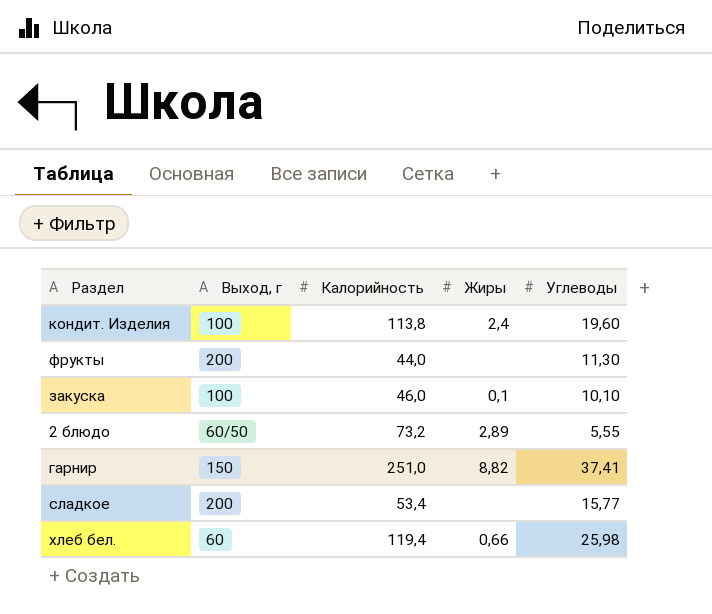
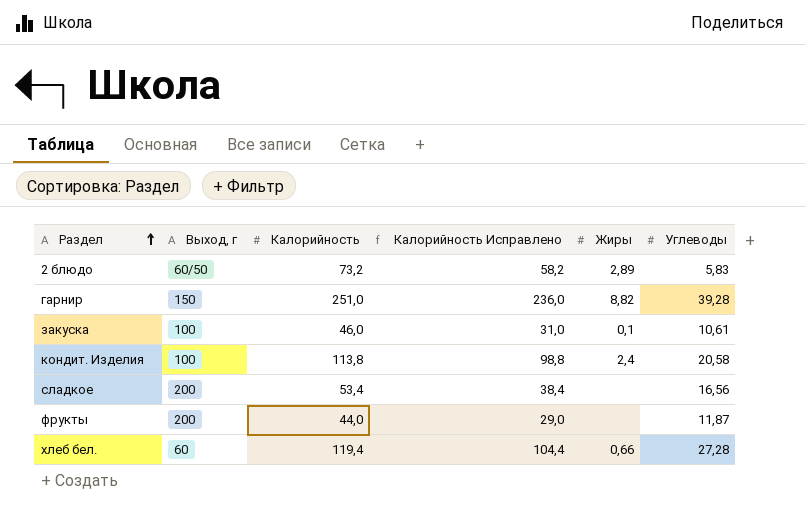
row order: none -> Раздел ascending
column Калорийность Исправлено | formula: none -> [Калорийность] - 15
2 блюдо | Углеводы: 5,55 -> 5,83
гарнир | Углеводы: 37,41 -> 39,28
закуска | Углеводы: 10,10 -> 10,61
кондит. Изделия | Углеводы: 19,60 -> 20,58
сладкое | Углеводы: 15,77 -> 16,56
фрукты | Углеводы: 11,30 -> 11,87
хлеб бел. | Углеводы: 25,98 -> 27,28

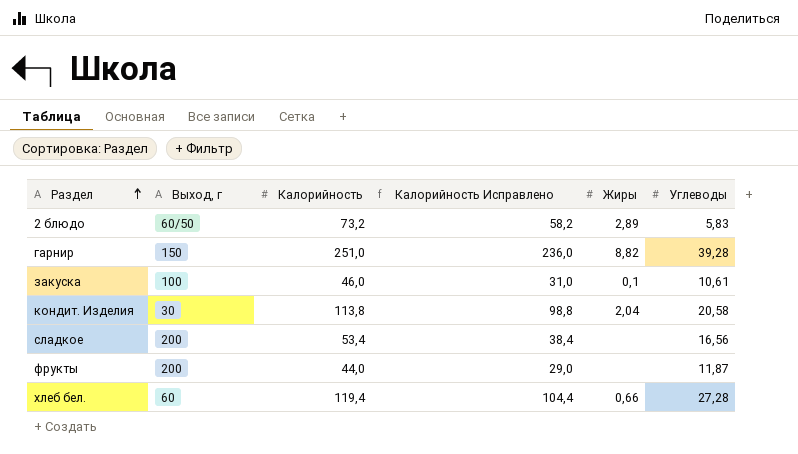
кондит. Изделия | Выход, г: 100 -> 30
кондит. Изделия | Жиры: 2,4 -> 2,04

